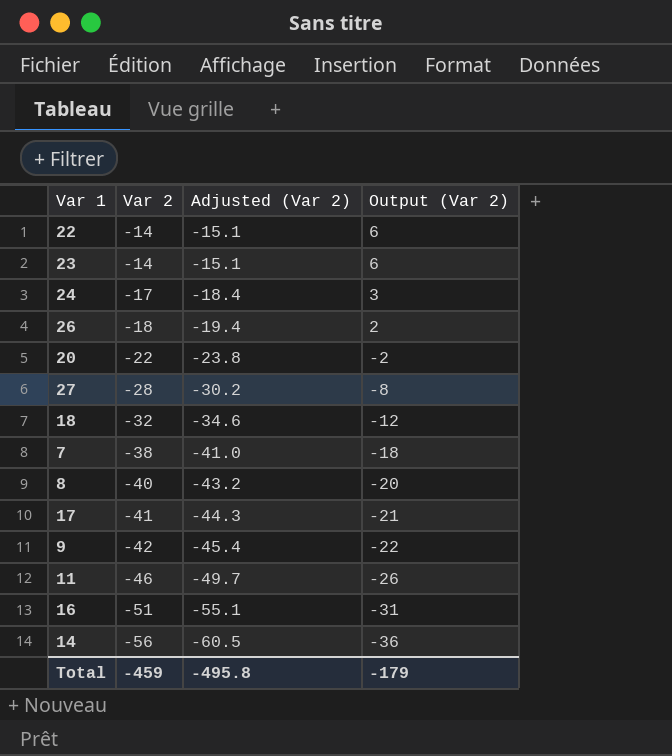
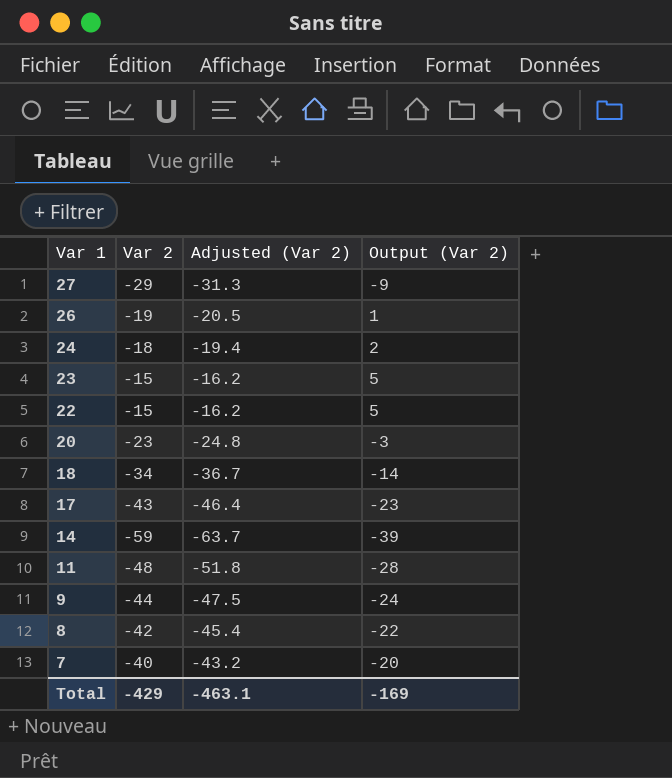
row order: Var 2 descending -> Var 1 descending
row 16: -51 | -55.1 | -31 -> none
27 | Var 2: -28 -> -29
27 | Adjusted (Var 2): -30.2 -> -31.3
27 | Output (Var 2): -8 -> -9
26 | Var 2: -18 -> -19
26 | Adjusted (Var 2): -19.4 -> -20.5
26 | Output (Var 2): 2 -> 1
24 | Var 2: -17 -> -18
24 | Adjusted (Var 2): -18.4 -> -19.4
24 | Output (Var 2): 3 -> 2
23 | Var 2: -14 -> -15
23 | Adjusted (Var 2): -15.1 -> -16.2
23 | Output (Var 2): 6 -> 5
22 | Var 2: -14 -> -15
22 | Adjusted (Var 2): -15.1 -> -16.2
22 | Output (Var 2): 6 -> 5
20 | Var 2: -22 -> -23
20 | Adjusted (Var 2): -23.8 -> -24.8
20 | Output (Var 2): -2 -> -3
18 | Var 2: -32 -> -34
18 | Adjusted (Var 2): -34.6 -> -36.7
18 | Output (Var 2): -12 -> -14
17 | Var 2: -41 -> -43
17 | Adjusted (Var 2): -44.3 -> -46.4
17 | Output (Var 2): -21 -> -23
14 | Var 2: -56 -> -59
14 | Adjusted (Var 2): -60.5 -> -63.7
14 | Output (Var 2): -36 -> -39
11 | Var 2: -46 -> -48
11 | Adjusted (Var 2): -49.7 -> -51.8
11 | Output (Var 2): -26 -> -28
9 | Var 2: -42 -> -44
9 | Adjusted (Var 2): -45.4 -> -47.5
9 | Output (Var 2): -22 -> -24
8 | Var 2: -40 -> -42
8 | Adjusted (Var 2): -43.2 -> -45.4
8 | Output (Var 2): -20 -> -22
7 | Var 2: -38 -> -40
7 | Adjusted (Var 2): -41.0 -> -43.2
7 | Output (Var 2): -18 -> -20
Total | Var 2: -459 -> -429
Total | Adjusted (Var 2): -495.8 -> -463.1
Total | Output (Var 2): -179 -> -169

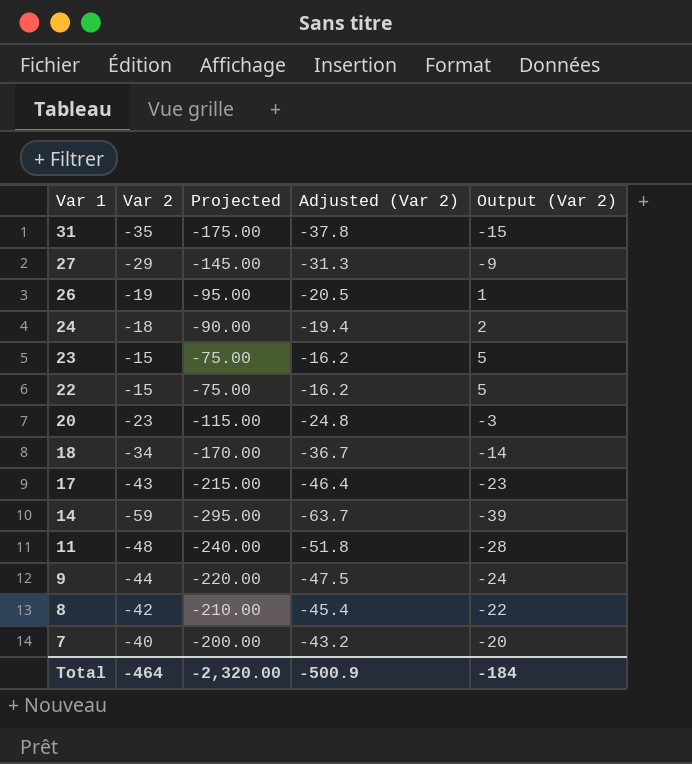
column Projected | formula: none -> [Var 2] * 5
row 31: none -> -35 | -175.00 | -37.8 | -15
Total | Var 2: -429 -> -464
Total | Adjusted (Var 2): -463.1 -> -500.9
Total | Output (Var 2): -169 -> -184

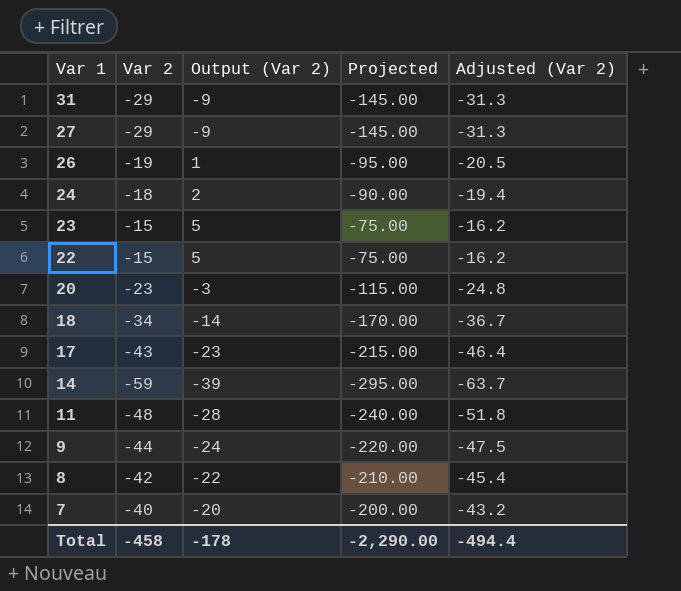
column Output (Var 2) | position: 5 -> 3
31 | Var 2: -35 -> -29
31 | Output (Var 2): -15 -> -9
31 | Projected: -175.00 -> -145.00
31 | Adjusted (Var 2): -37.8 -> -31.3
Total | Var 2: -464 -> -458
Total | Output (Var 2): -184 -> -178
Total | Projected: -2,320.00 -> -2,290.00
Total | Adjusted (Var 2): -500.9 -> -494.4

